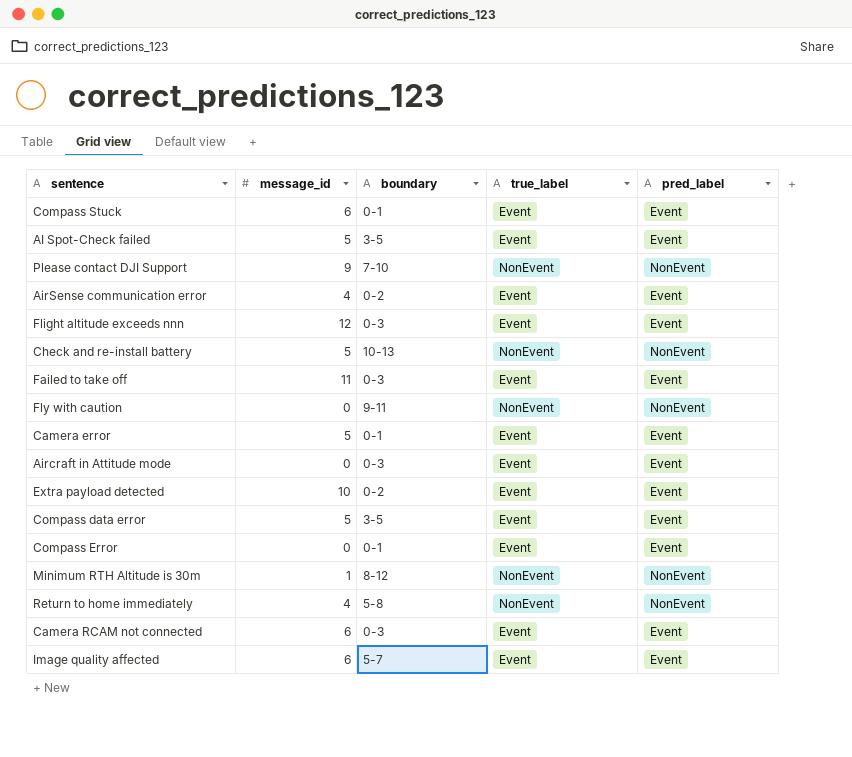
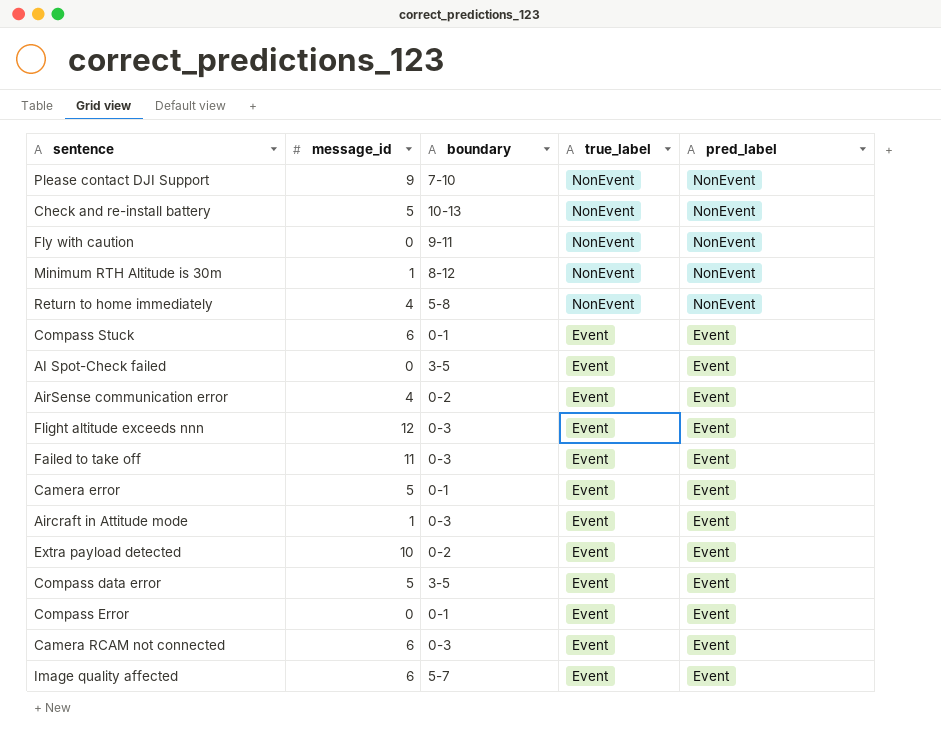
row order: none -> true_label descending
AI Spot-Check failed | message_id: 5 -> 0
Aircraft in Attitude mode | message_id: 0 -> 1

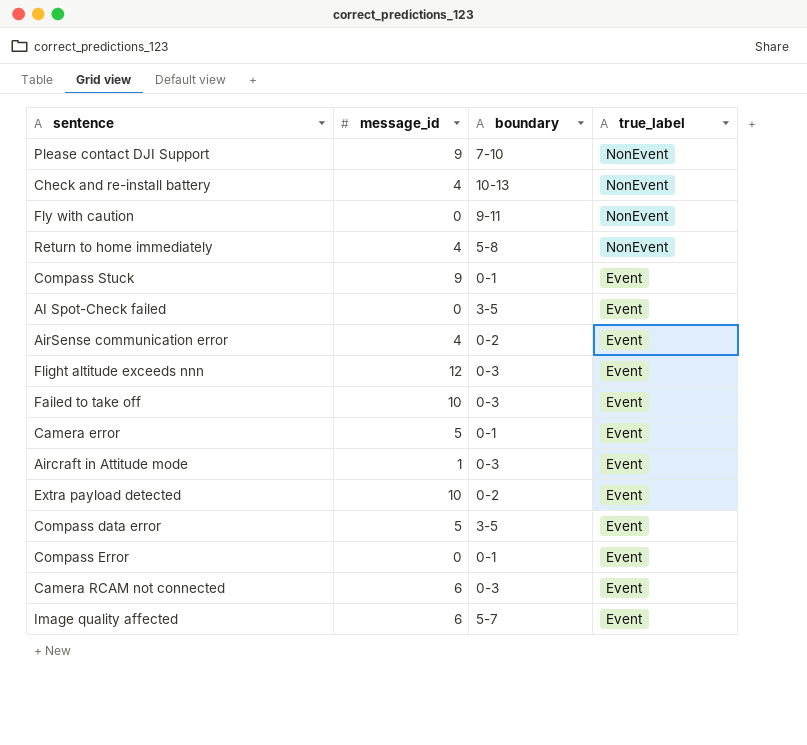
column pred_label | position: 5 -> none
row Minimum RTH Altitude is 30m: 1 | 8-12 | NonEvent | NonEvent -> none
Check and re-install battery | message_id: 5 -> 4
Compass Stuck | message_id: 6 -> 9
Failed to take off | message_id: 11 -> 10

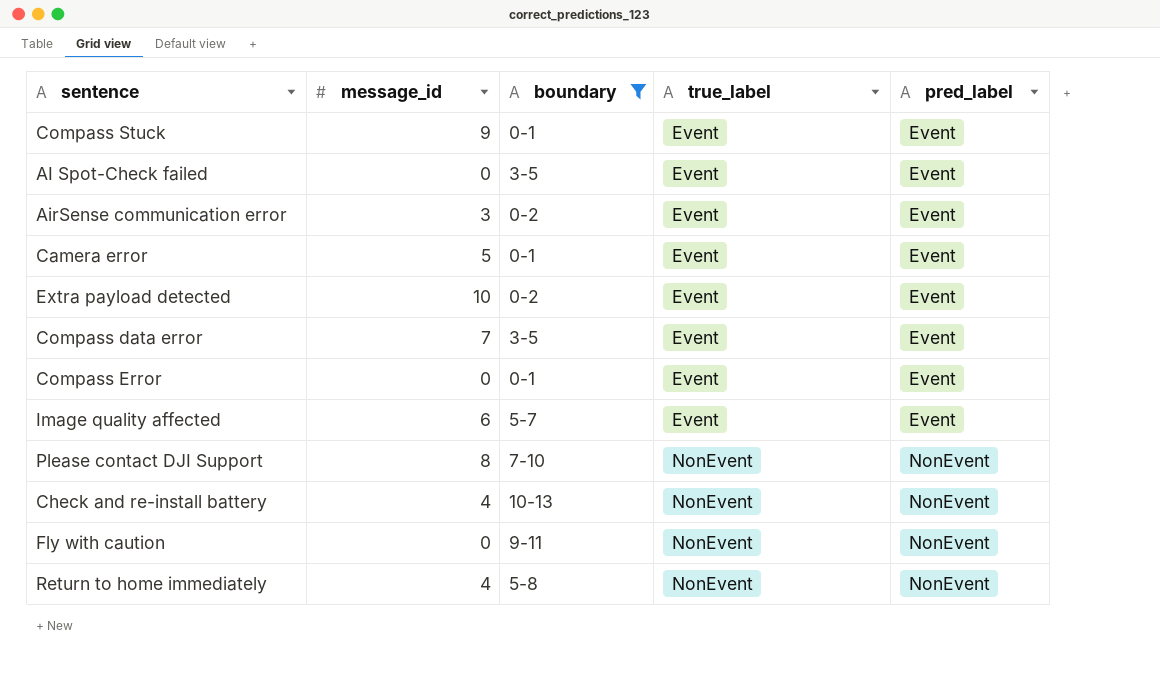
filter: none -> boundary != 0-3
row order: true_label descending -> true_label ascending
column pred_label | position: none -> 5
AirSense communication error | message_id: 4 -> 3
Compass data error | message_id: 5 -> 7
Please contact DJI Support | message_id: 9 -> 8

